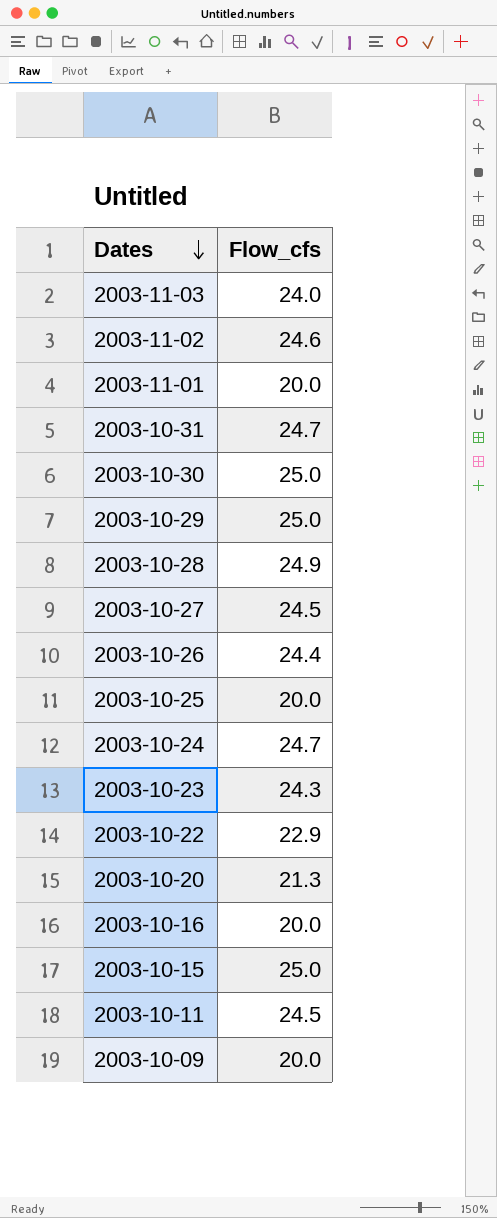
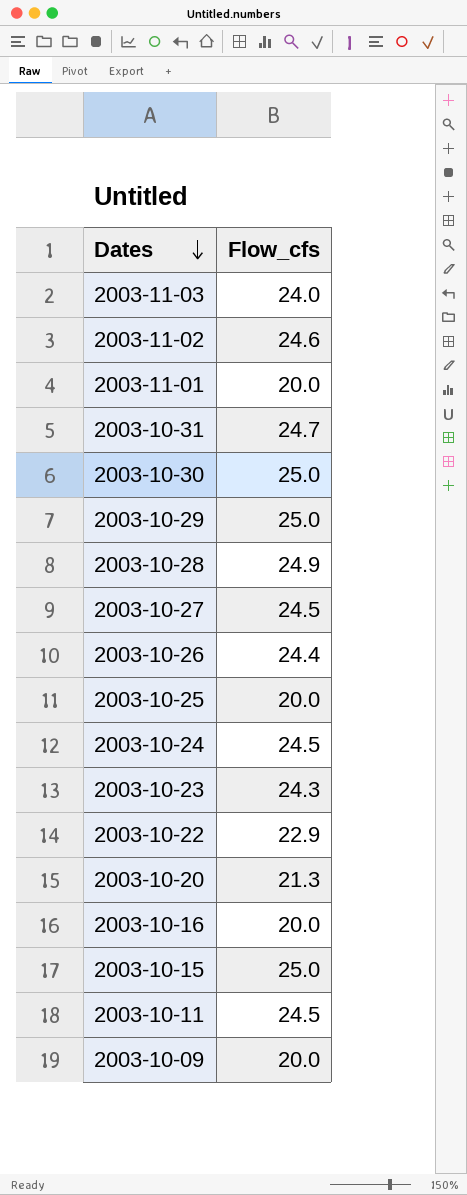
2003-10-24 | Flow_cfs: 24.7 -> 24.5

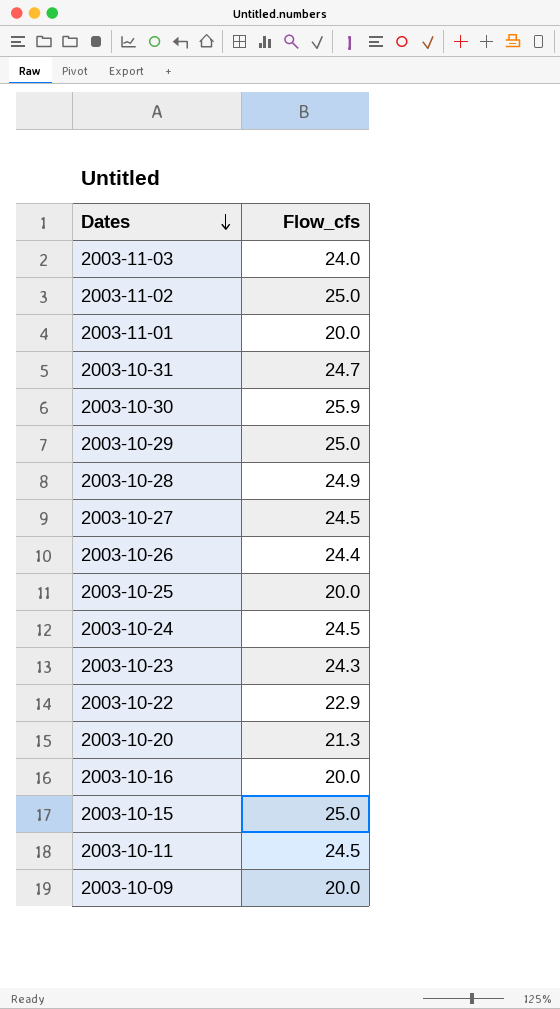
2003-11-02 | Flow_cfs: 24.6 -> 25.0
2003-10-30 | Flow_cfs: 25.0 -> 25.9

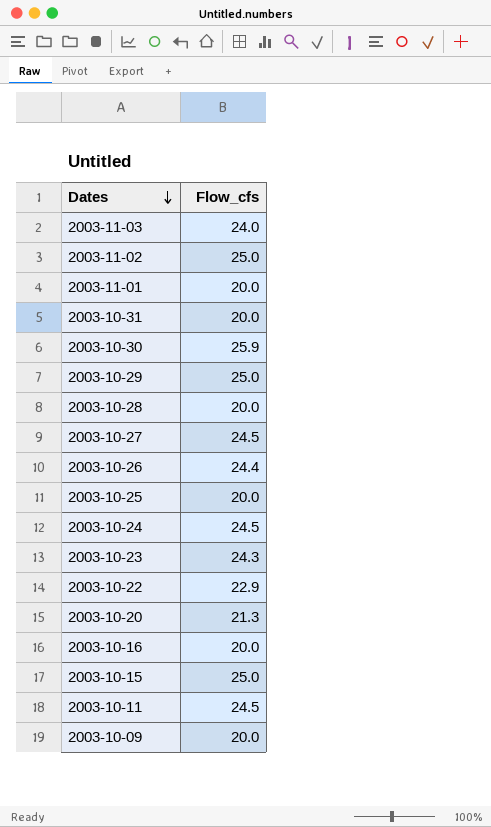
2003-10-31 | Flow_cfs: 24.7 -> 20.0
2003-10-28 | Flow_cfs: 24.9 -> 20.0

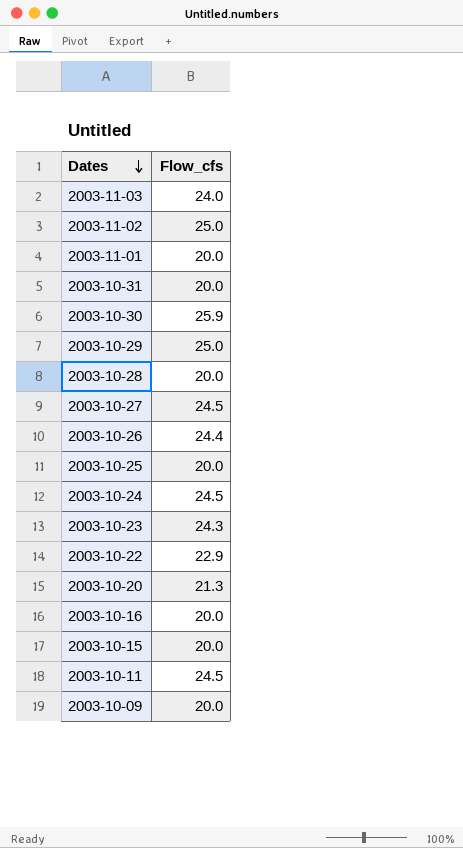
2003-10-15 | Flow_cfs: 25.0 -> 20.0

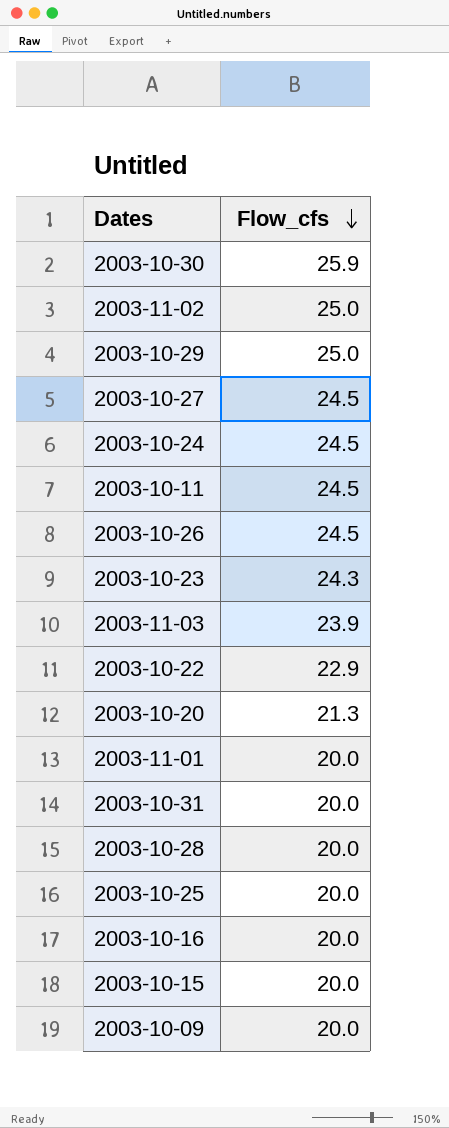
row order: Dates descending -> Flow_cfs descending
2003-10-26 | Flow_cfs: 24.4 -> 24.5
2003-11-03 | Flow_cfs: 24.0 -> 23.9

